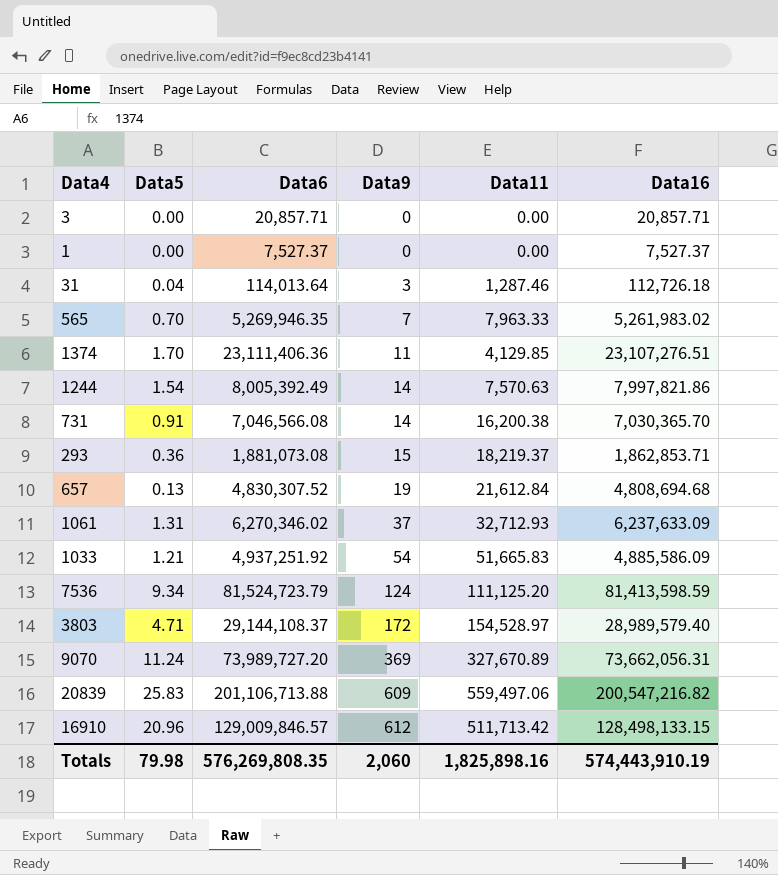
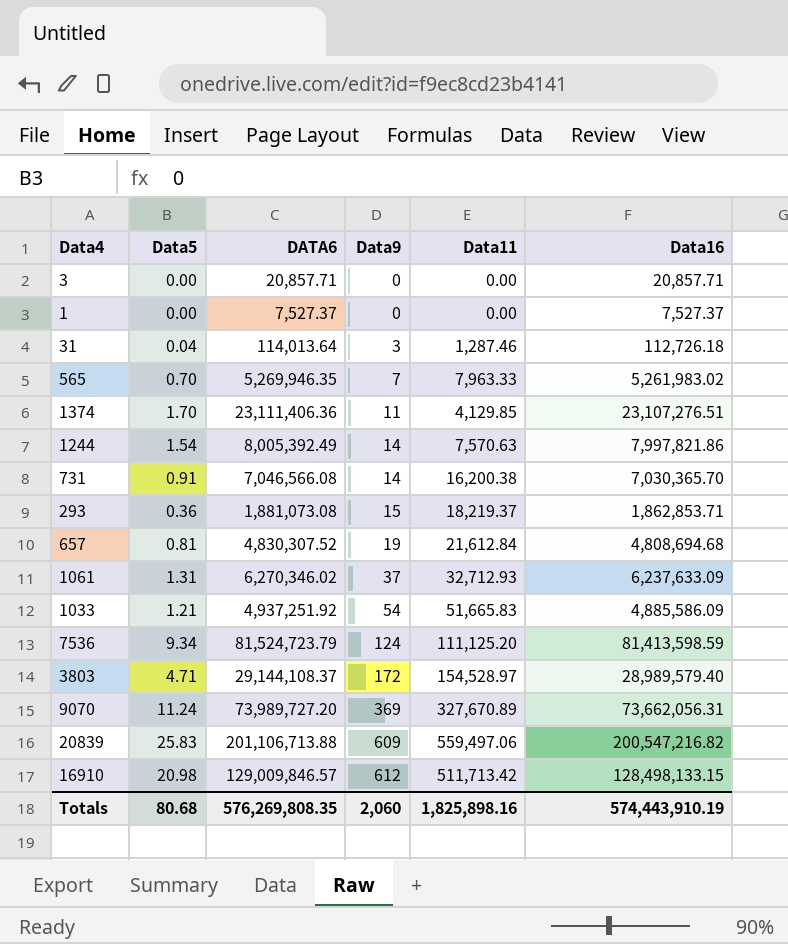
column name: Data6 -> DATA6
657 | Data5: 0.13 -> 0.81
16910 | Data5: 20.96 -> 20.98
Totals | Data5: 79.98 -> 80.68

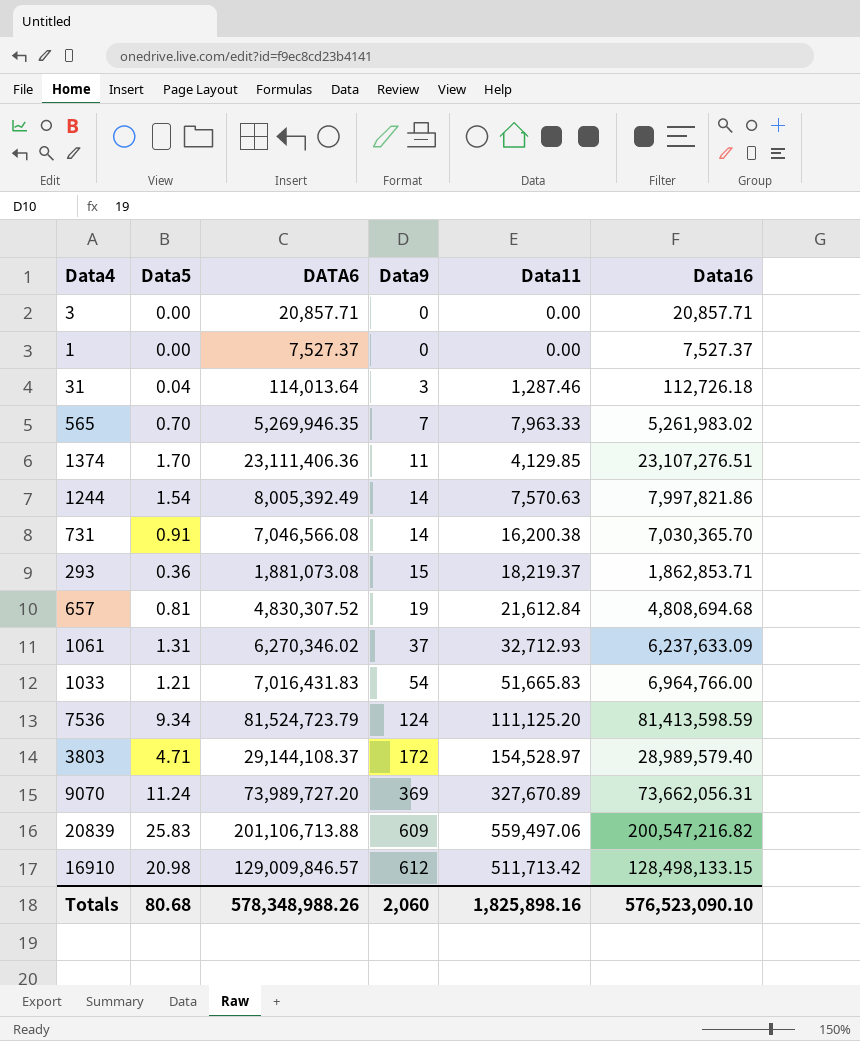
1033 | DATA6: 4,937,251.92 -> 7,016,431.83
1033 | Data16: 4,885,586.09 -> 6,964,766.00
Totals | DATA6: 576,269,808.35 -> 578,348,988.26
Totals | Data16: 574,443,910.19 -> 576,523,090.10

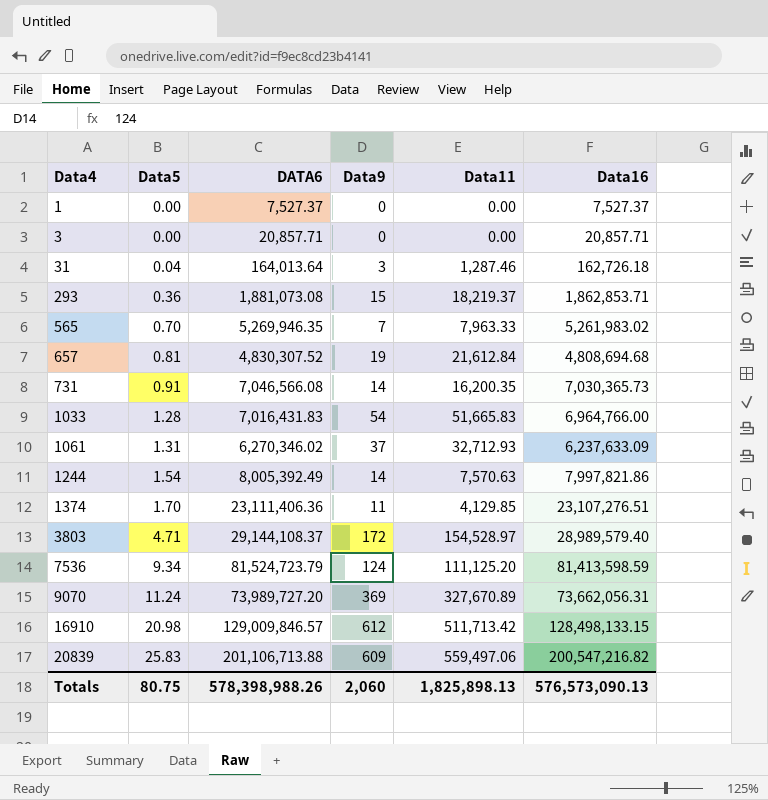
row order: Data9 ascending -> Data4 ascending
31 | DATA6: 114,013.64 -> 164,013.64
31 | Data16: 112,726.18 -> 162,726.18
731 | Data11: 16,200.38 -> 16,200.35
731 | Data16: 7,030,365.70 -> 7,030,365.73
1033 | Data5: 1.21 -> 1.28
Totals | Data5: 80.68 -> 80.75
Totals | DATA6: 578,348,988.26 -> 578,398,988.26
Totals | Data11: 1,825,898.16 -> 1,825,898.13
Totals | Data16: 576,523,090.10 -> 576,573,090.13

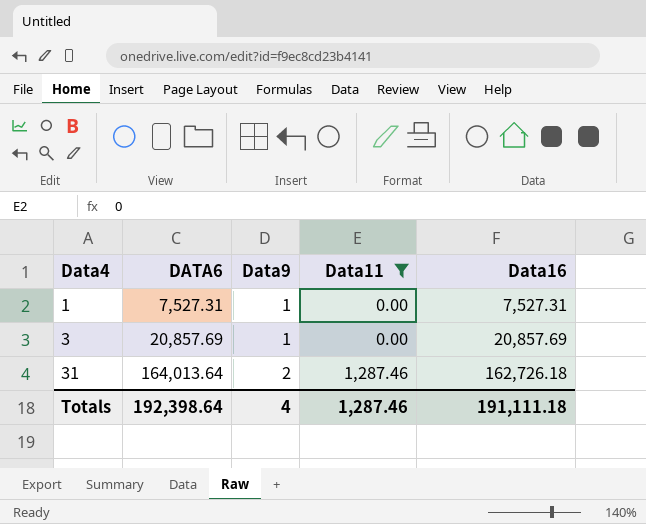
filter: none -> Data11 <= 1,287.46
column Data5 | position: 2 -> none
1 | DATA6: 7,527.37 -> 7,527.31
1 | Data9: 0 -> 1
1 | Data16: 7,527.37 -> 7,527.31
3 | DATA6: 20,857.71 -> 20,857.69
3 | Data9: 0 -> 1
3 | Data16: 20,857.71 -> 20,857.69
31 | Data9: 3 -> 2
Totals | DATA6: 578,398,988.26 -> 192,398.64
Totals | Data9: 2,060 -> 4
Totals | Data11: 1,825,898.13 -> 1,287.46
Totals | Data16: 576,573,090.13 -> 191,111.18

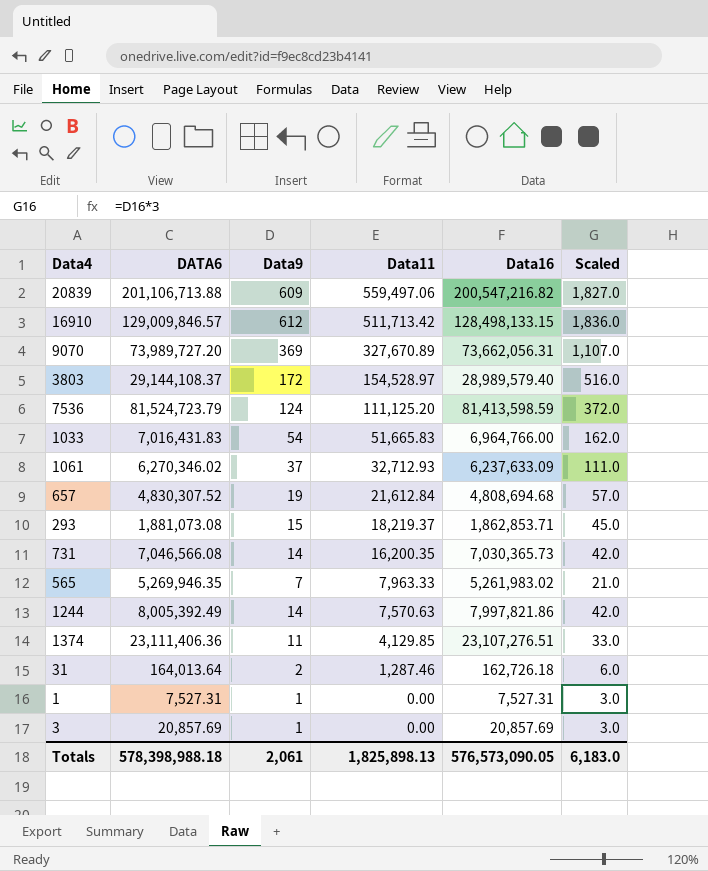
filter: Data11 <= 1,287.46 -> none
row order: Data4 ascending -> Data11 descending
column Scaled | formula: none -> [Data9] * 3
Totals | DATA6: 192,398.64 -> 578,398,988.18
Totals | Data9: 4 -> 2,061
Totals | Data11: 1,287.46 -> 1,825,898.13
Totals | Data16: 191,111.18 -> 576,573,090.05

